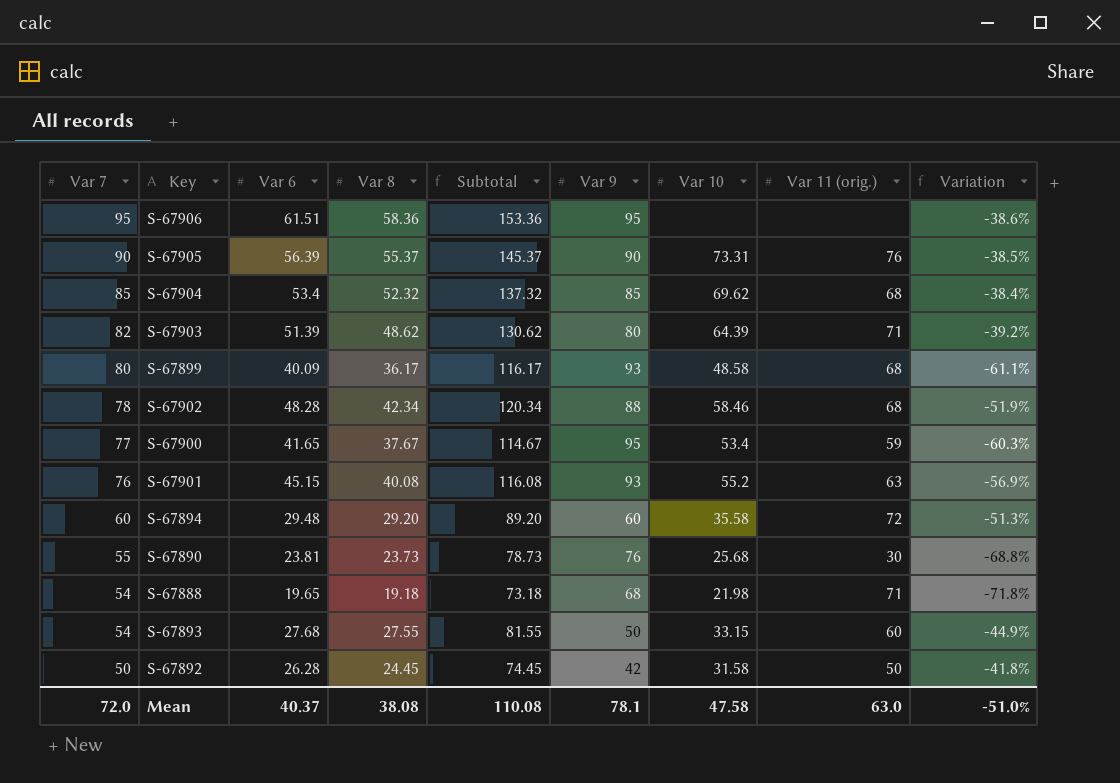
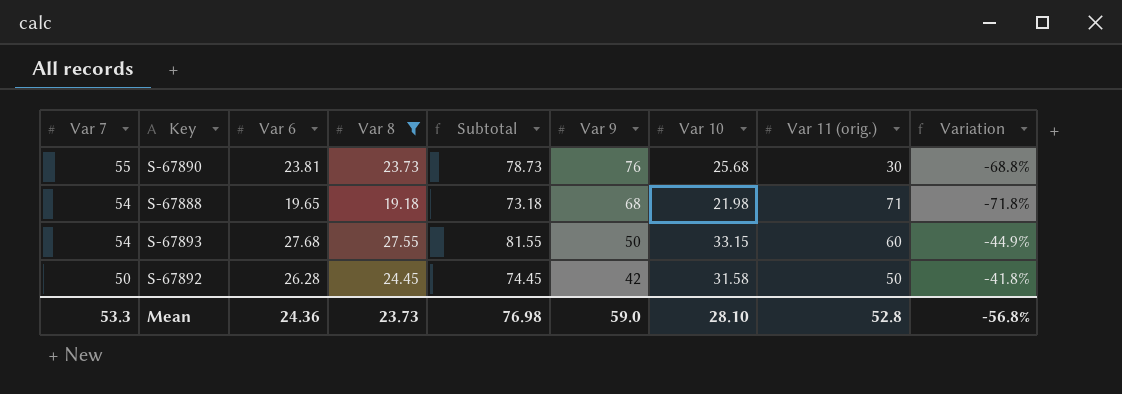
filter: none -> Var 8 <= 27.55
Mean | Var 7: 72.0 -> 53.3
Mean | Var 6: 40.37 -> 24.36
Mean | Var 8: 38.08 -> 23.73
Mean | Subtotal: 110.08 -> 76.98
Mean | Var 9: 78.1 -> 59.0
Mean | Var 10: 47.58 -> 28.10
Mean | Var 11 (orig.): 63.0 -> 52.8
Mean | Variation: -51.0% -> -56.8%

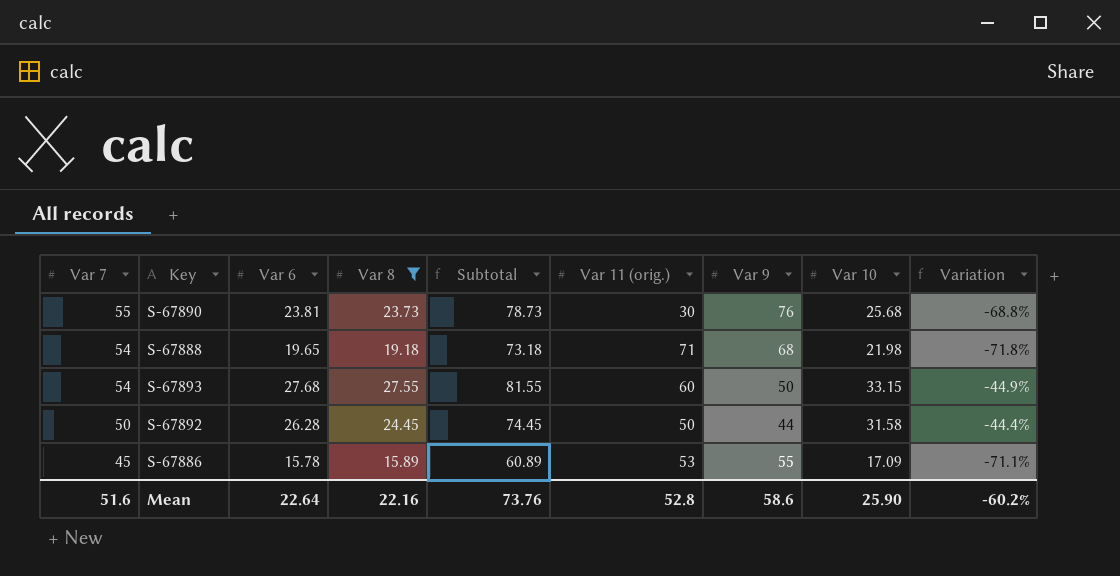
column Var 11 (orig.) | position: 8 -> 6
S-67892 | Var 9: 42 -> 44
S-67892 | Variation: -41.8% -> -44.4%
row S-67886: none -> 45 | 15.78 | 15.89 | 60.89 | 53 | 55 | 17.09 | -71.1%
Mean | Var 7: 53.3 -> 51.6
Mean | Var 6: 24.36 -> 22.64
Mean | Var 8: 23.73 -> 22.16
Mean | Subtotal: 76.98 -> 73.76
Mean | Var 9: 59.0 -> 58.6
Mean | Var 10: 28.10 -> 25.90
Mean | Variation: -56.8% -> -60.2%

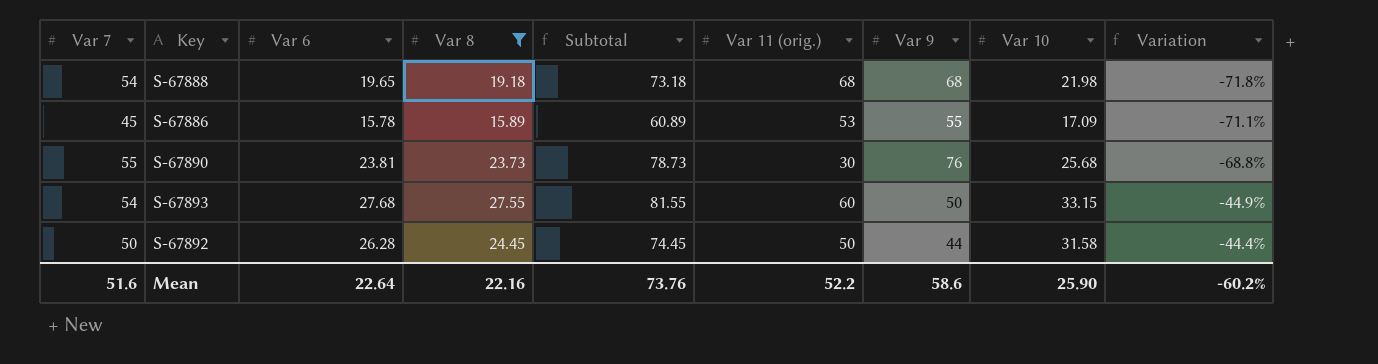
row order: Var 7 descending -> Variation ascending
S-67888 | Var 11 (orig.): 71 -> 68
Mean | Var 11 (orig.): 52.8 -> 52.2

